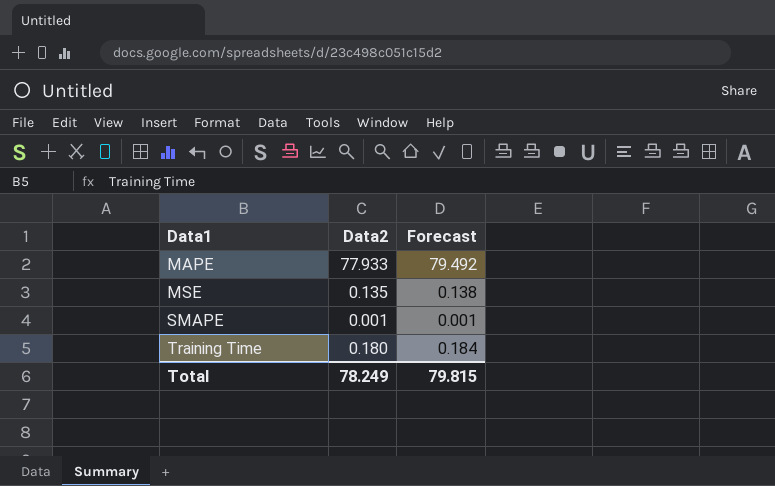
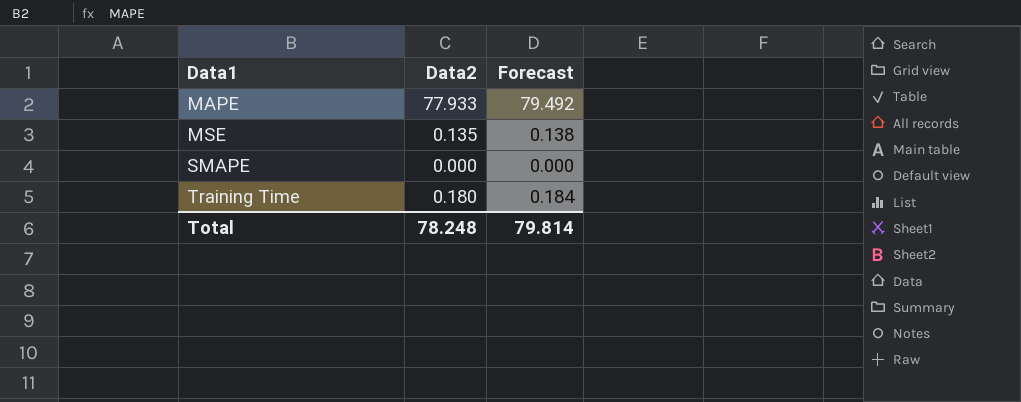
SMAPE | Data2: 0.001 -> 0.000
SMAPE | Forecast: 0.001 -> 0.000
Total | Data2: 78.249 -> 78.248
Total | Forecast: 79.815 -> 79.814

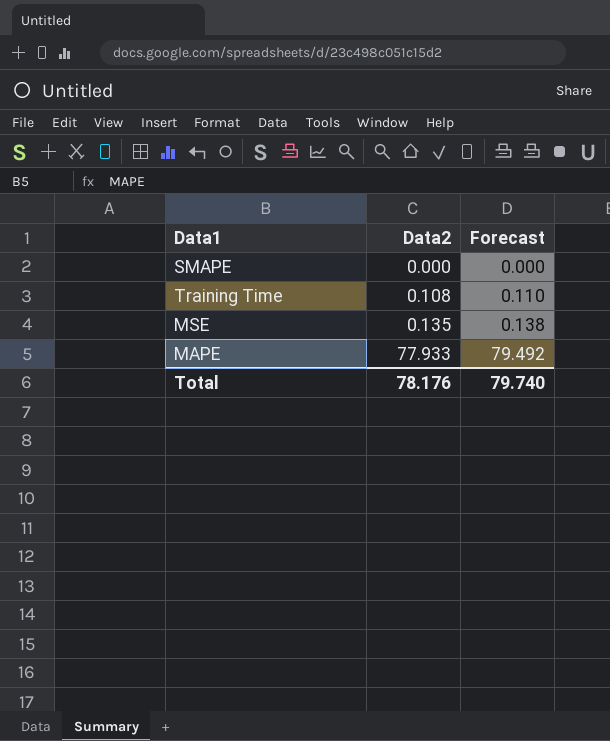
row order: Data1 ascending -> Data2 ascending
Training Time | Data2: 0.180 -> 0.108
Training Time | Forecast: 0.184 -> 0.110
Total | Data2: 78.248 -> 78.176
Total | Forecast: 79.814 -> 79.740

